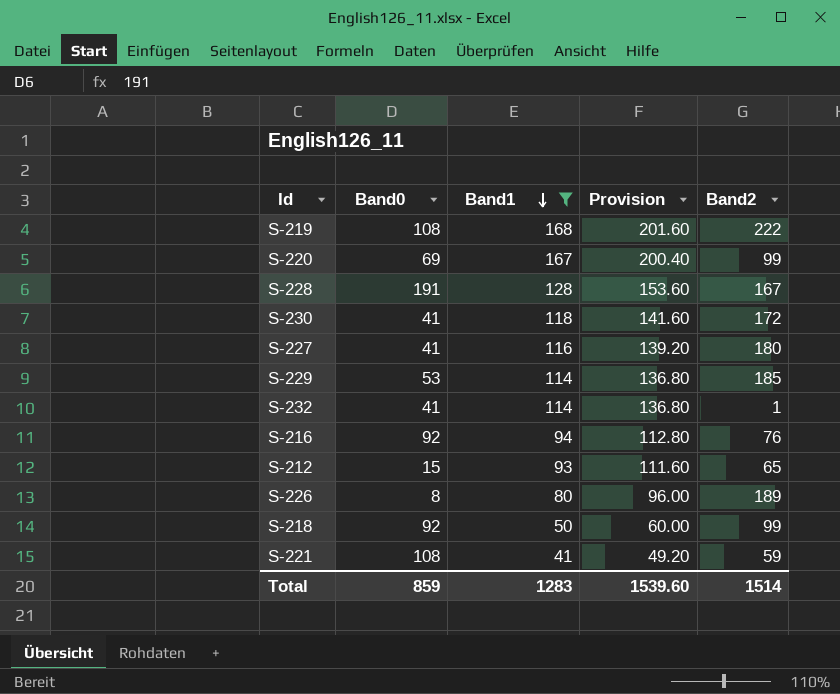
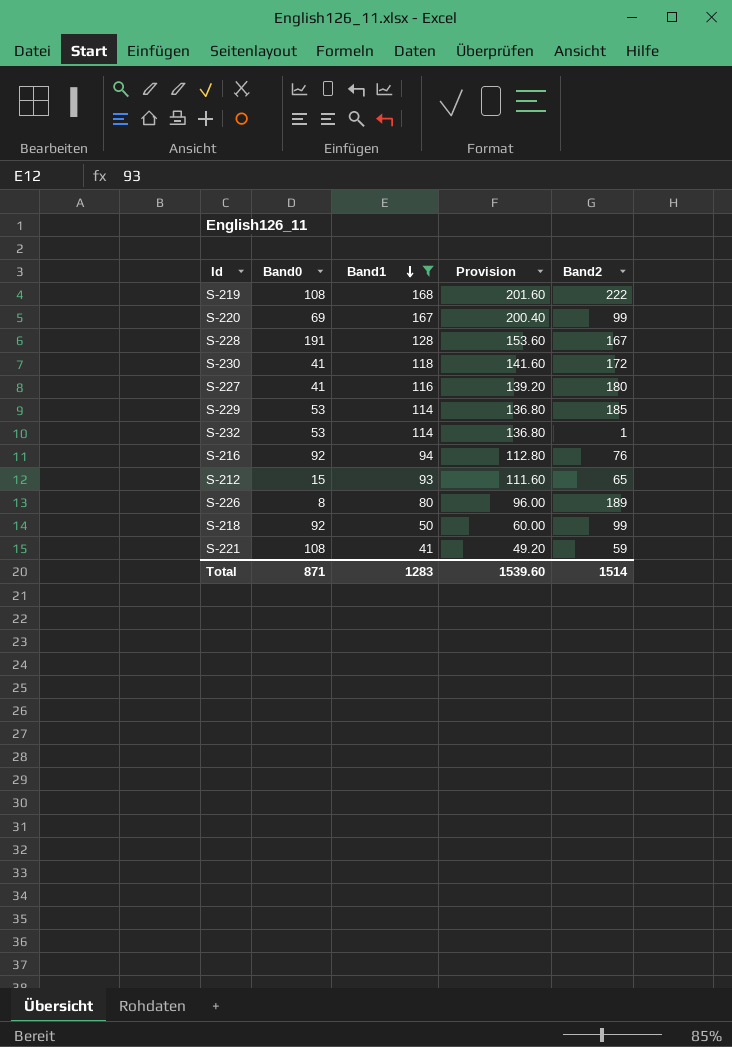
S-232 | Band0: 41 -> 53
Total | Band0: 859 -> 871

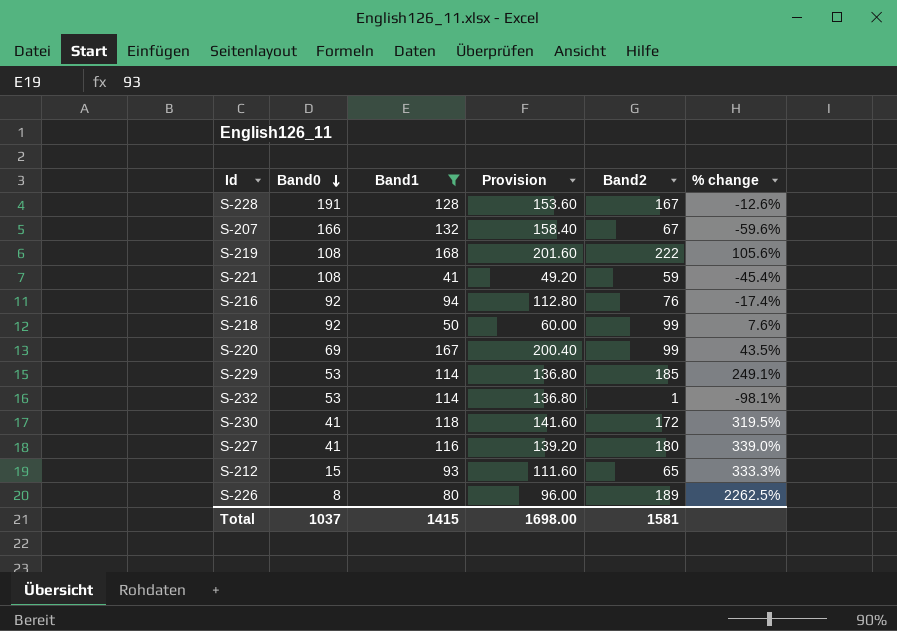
row order: Band1 descending -> Band0 descending
column % change | formula: none -> ([Band2] - [Band0]) / [Band0]
row S-207: none -> 166 | 132 | 158.40 | 67 | -59.6%
Total | Band0: 871 -> 1037
Total | Band1: 1283 -> 1415
Total | Provision: 1539.60 -> 1698.00
Total | Band2: 1514 -> 1581

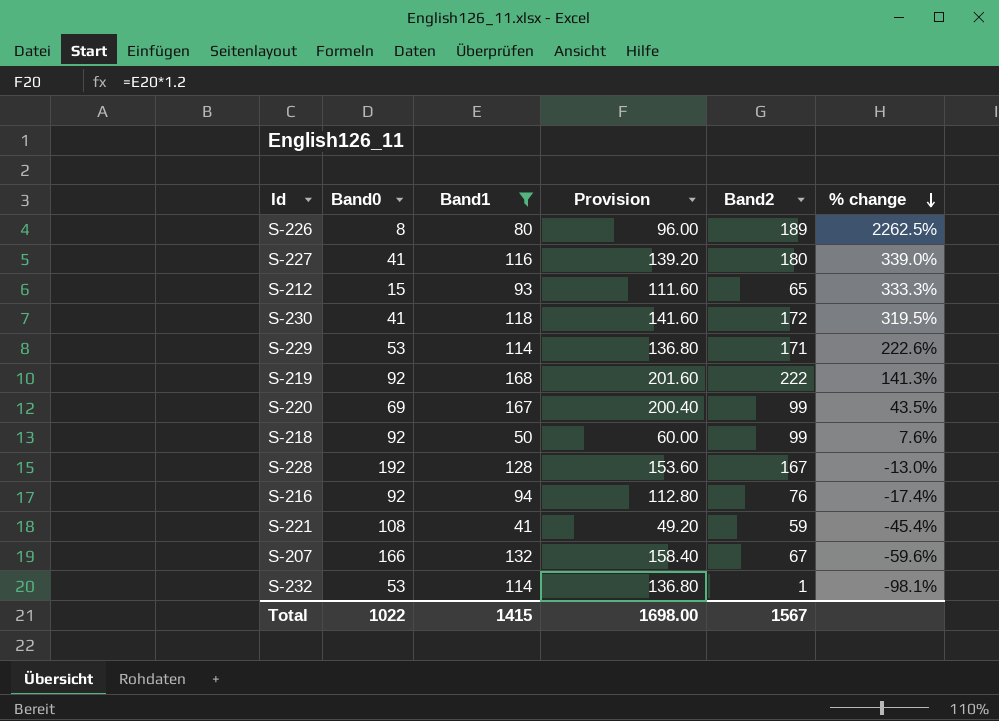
row order: Band0 descending -> % change descending
S-229 | Band2: 185 -> 171
S-229 | % change: 249.1% -> 222.6%
S-219 | Band0: 108 -> 92
S-219 | % change: 105.6% -> 141.3%
S-228 | Band0: 191 -> 192
S-228 | % change: -12.6% -> -13.0%
Total | Band0: 1037 -> 1022
Total | Band2: 1581 -> 1567

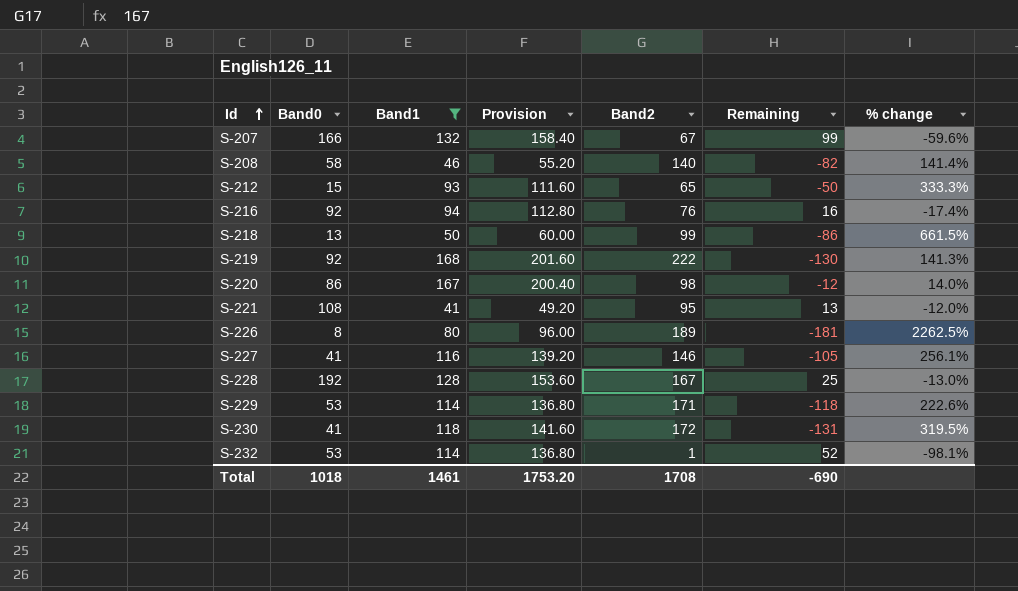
row order: % change descending -> Id ascending
column Remaining | formula: none -> [Band0] - [Band2]
row S-208: none -> 58 | 46 | 55.20 | 140 | -82 | 141.4%
S-218 | Band0: 92 -> 13
S-218 | % change: 7.6% -> 661.5%
S-220 | Band0: 69 -> 86
S-220 | Band2: 99 -> 98
S-220 | % change: 43.5% -> 14.0%
S-221 | Band2: 59 -> 95
S-221 | % change: -45.4% -> -12.0%
S-227 | Band2: 180 -> 146
S-227 | % change: 339.0% -> 256.1%
Total | Band0: 1022 -> 1018
Total | Band1: 1415 -> 1461
Total | Provision: 1698.00 -> 1753.20
Total | Band2: 1567 -> 1708

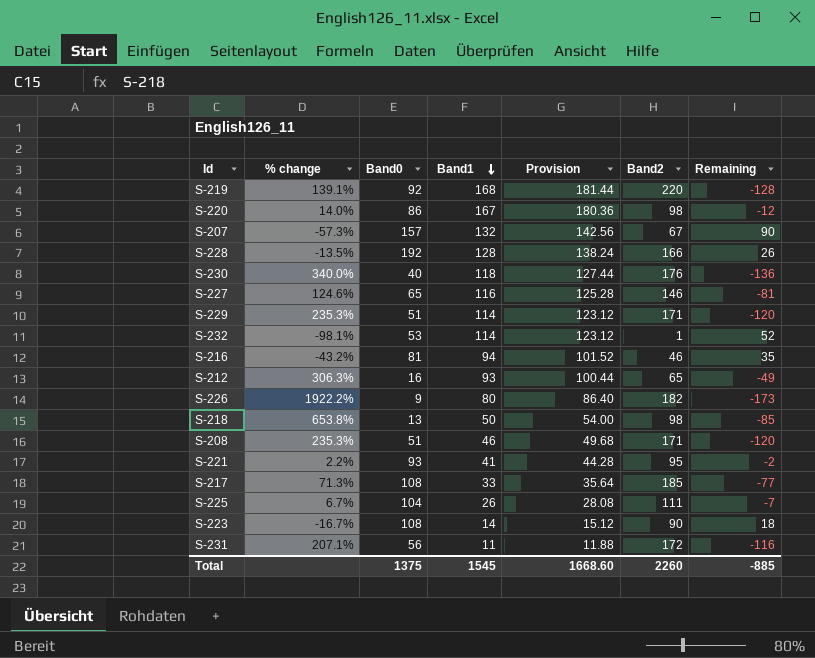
filter: Band1 >= 41 -> none
row order: Id ascending -> Band1 descending
column % change | position: 7 -> 2
column Provision | formula: [Band1] * 1.2 -> [Band1] * 1.08
S-219 | % change: 141.3% -> 139.1%
S-219 | Band2: 222 -> 220
S-219 | Remaining: -130 -> -128
S-207 | % change: -59.6% -> -57.3%
S-207 | Band0: 166 -> 157
S-207 | Remaining: 99 -> 90
S-228 | % change: -13.0% -> -13.5%
S-228 | Band2: 167 -> 166
S-228 | Remaining: 25 -> 26
S-230 | % change: 319.5% -> 340.0%
S-230 | Band0: 41 -> 40
S-230 | Band2: 172 -> 176
S-230 | Remaining: -131 -> -136
S-227 | % change: 256.1% -> 124.6%
S-227 | Band0: 41 -> 65
S-227 | Remaining: -105 -> -81
S-229 | % change: 222.6% -> 235.3%
S-229 | Band0: 53 -> 51
S-229 | Remaining: -118 -> -120
S-216 | % change: -17.4% -> -43.2%
S-216 | Band0: 92 -> 81
S-216 | Band2: 76 -> 46
S-216 | Remaining: 16 -> 35
S-212 | % change: 333.3% -> 306.3%
S-212 | Band0: 15 -> 16
S-212 | Remaining: -50 -> -49
S-226 | % change: 2262.5% -> 1922.2%
S-226 | Band0: 8 -> 9
S-226 | Band2: 189 -> 182
S-226 | Remaining: -181 -> -173
S-218 | % change: 661.5% -> 653.8%
S-218 | Band2: 99 -> 98
S-218 | Remaining: -86 -> -85
S-208 | % change: 141.4% -> 235.3%
S-208 | Band0: 58 -> 51
S-208 | Band2: 140 -> 171
S-208 | Remaining: -82 -> -120
S-221 | % change: -12.0% -> 2.2%
S-221 | Band0: 108 -> 93
S-221 | Remaining: 13 -> -2
Total | Band0: 1018 -> 1375
Total | Band1: 1461 -> 1545
Total | Provision: 1753.20 -> 1668.60
Total | Band2: 1708 -> 2260
Total | Remaining: -690 -> -885

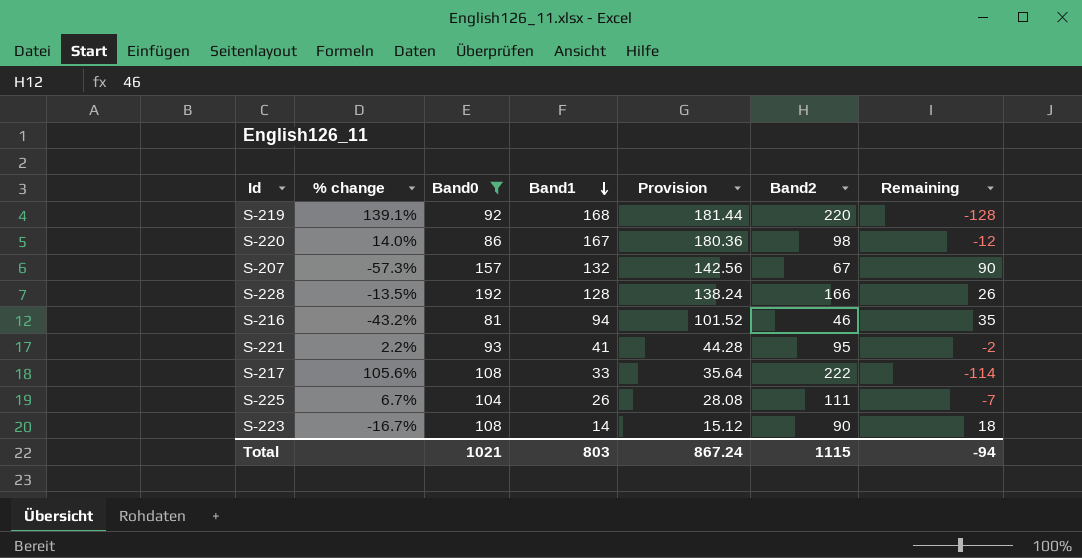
filter: none -> Band0 >= 81
S-217 | % change: 71.3% -> 105.6%
S-217 | Band2: 185 -> 222
S-217 | Remaining: -77 -> -114
Total | Band0: 1375 -> 1021
Total | Band1: 1545 -> 803
Total | Provision: 1668.60 -> 867.24
Total | Band2: 2260 -> 1115
Total | Remaining: -885 -> -94

